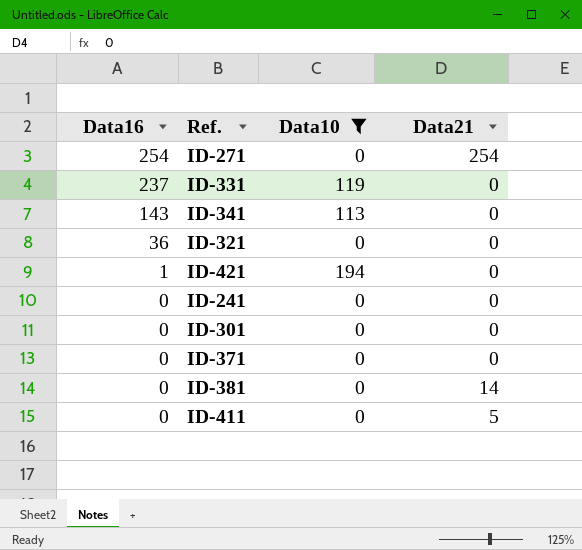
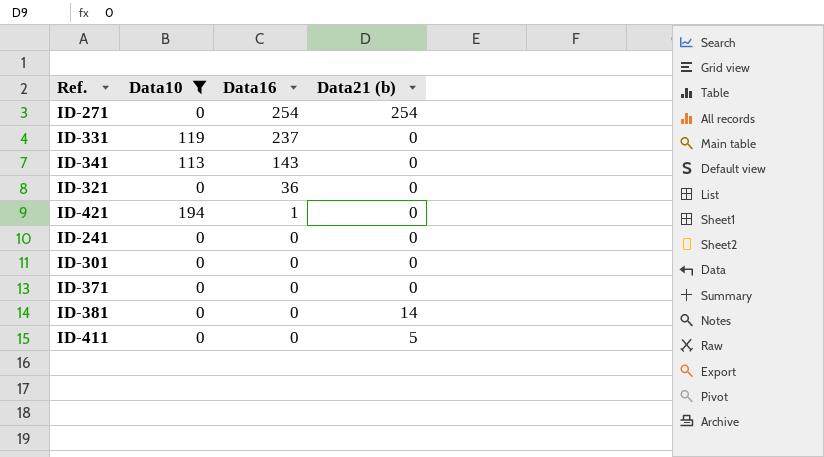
column Data16 | position: 1 -> 3
column name: Data21 -> Data21 (b)

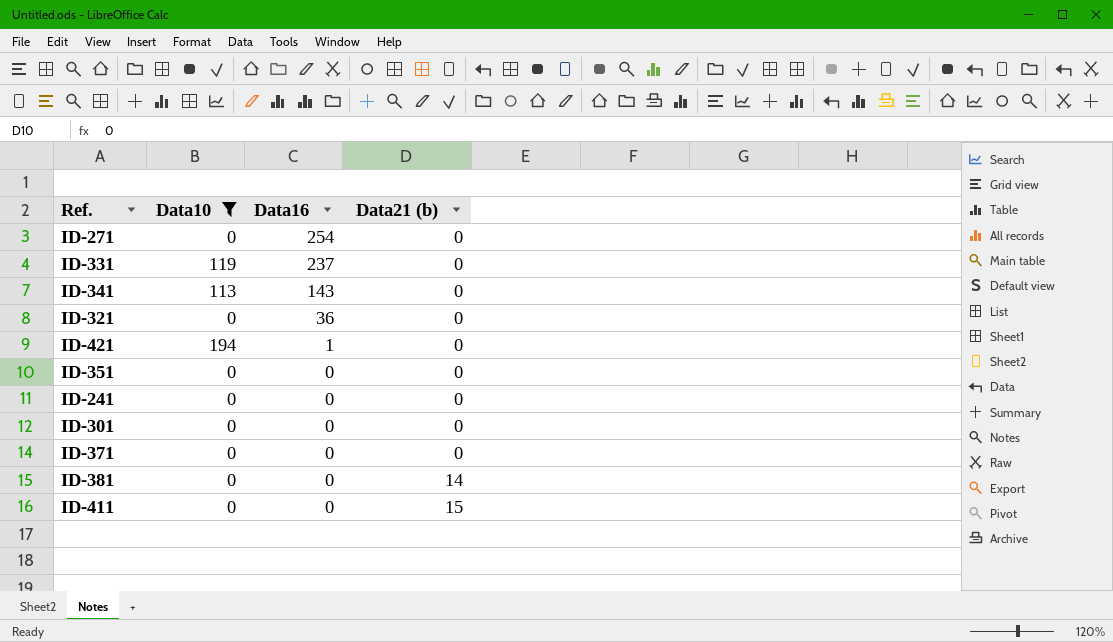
ID-271 | Data21 (b): 254 -> 0
row ID-351: none -> 0 | 0 | 0
ID-411 | Data21 (b): 5 -> 15

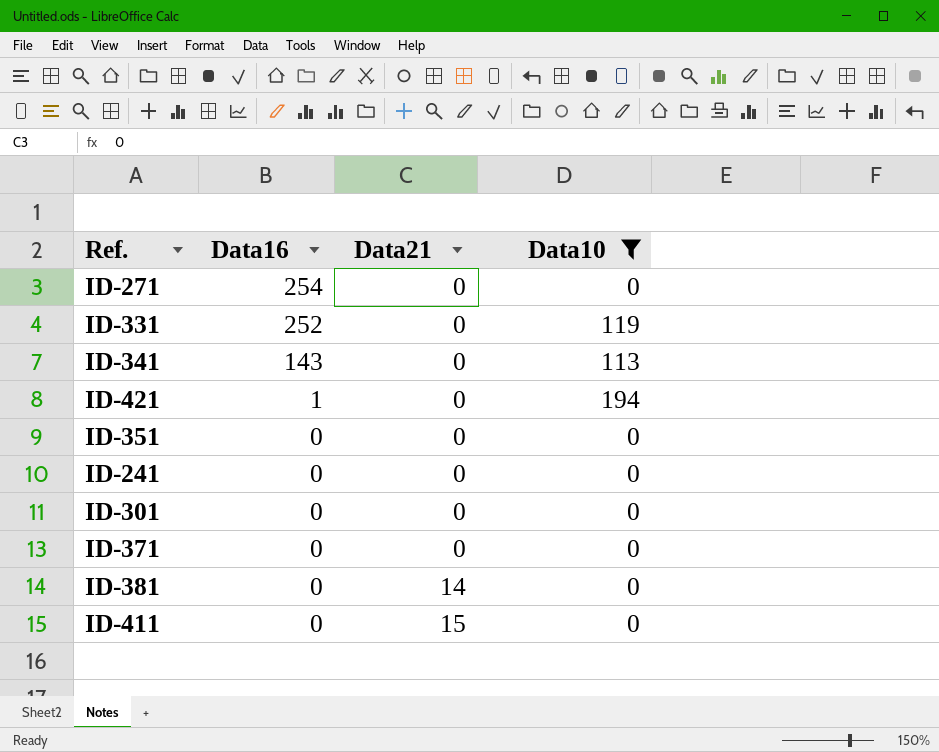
column name: Data21 (b) -> Data21
column Data10 | position: 2 -> 4
row ID-321: 0 | 36 | 0 -> none
ID-331 | Data16: 237 -> 252

